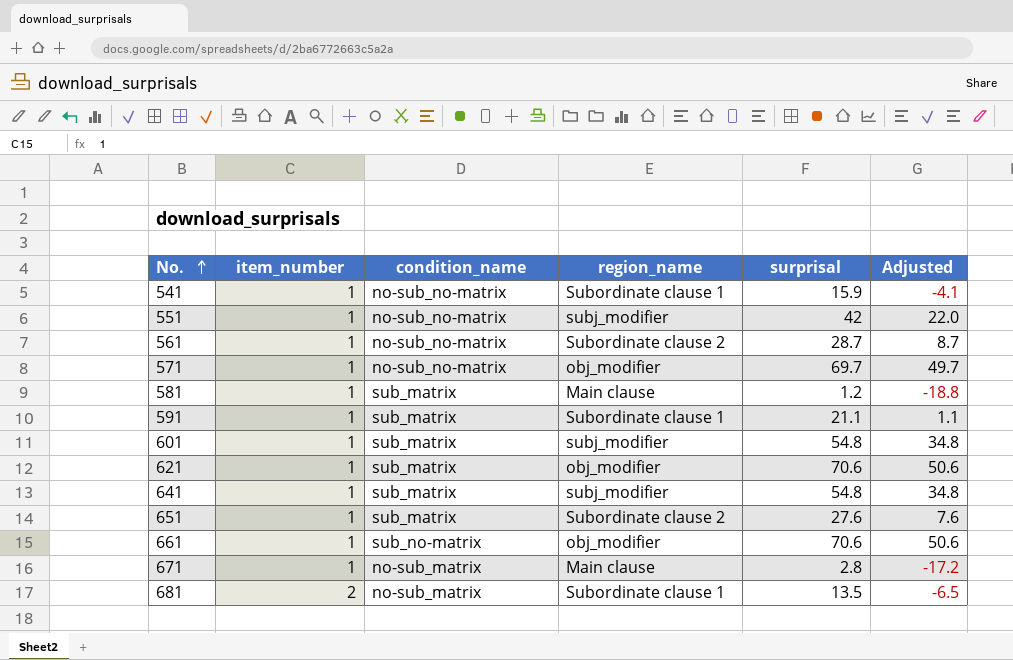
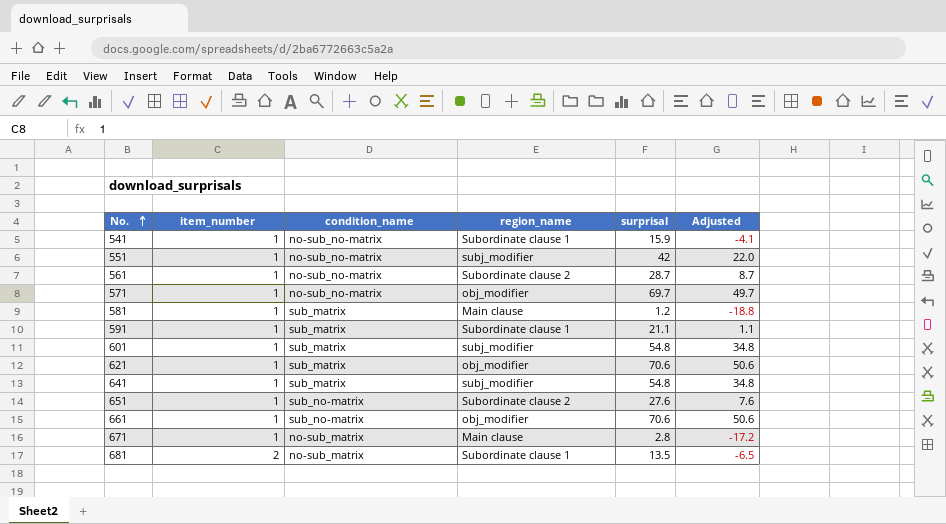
651 | condition_name: sub_matrix -> sub_no-matrix

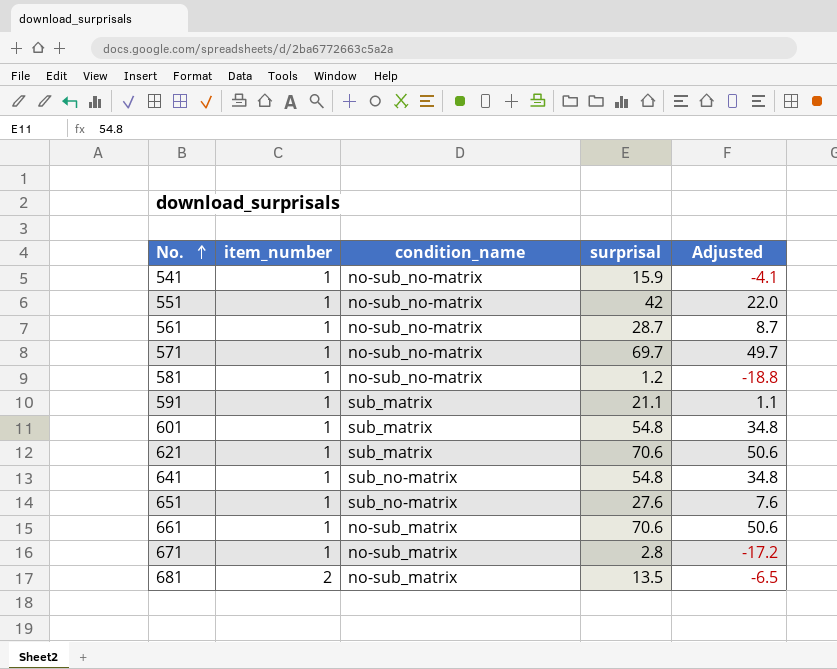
column region_name | position: 4 -> none
581 | condition_name: sub_matrix -> no-sub_no-matrix
641 | condition_name: sub_matrix -> sub_no-matrix
661 | condition_name: sub_no-matrix -> no-sub_matrix

